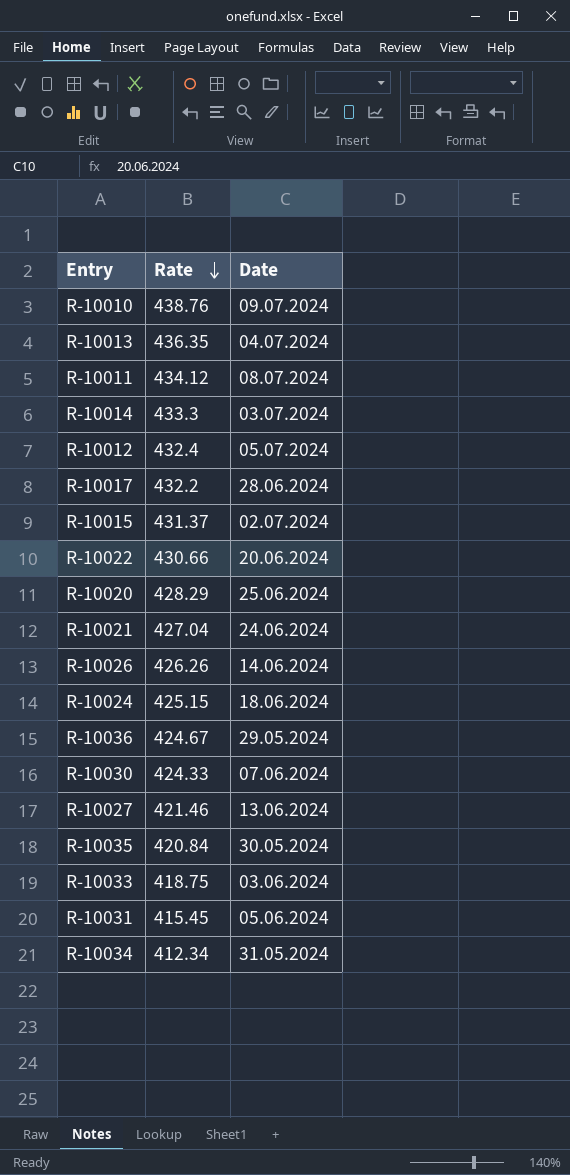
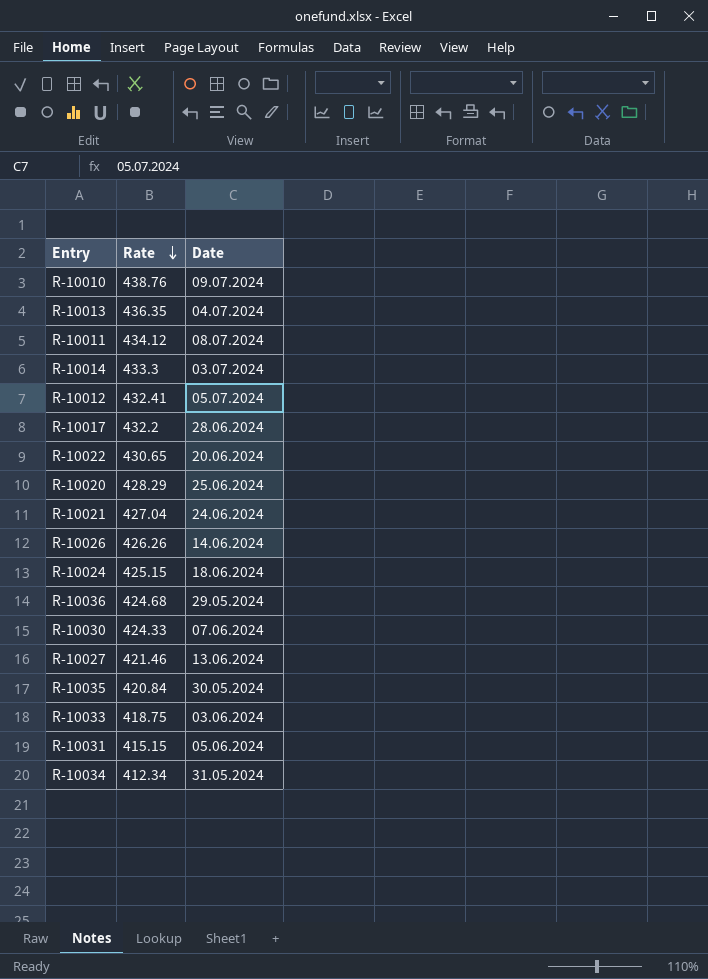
row R-10015: 431.37 | 02.07.2024 -> none
R-10012 | Rate: 432.4 -> 432.41
R-10022 | Rate: 430.66 -> 430.65
R-10036 | Rate: 424.67 -> 424.68
R-10031 | Rate: 415.45 -> 415.15

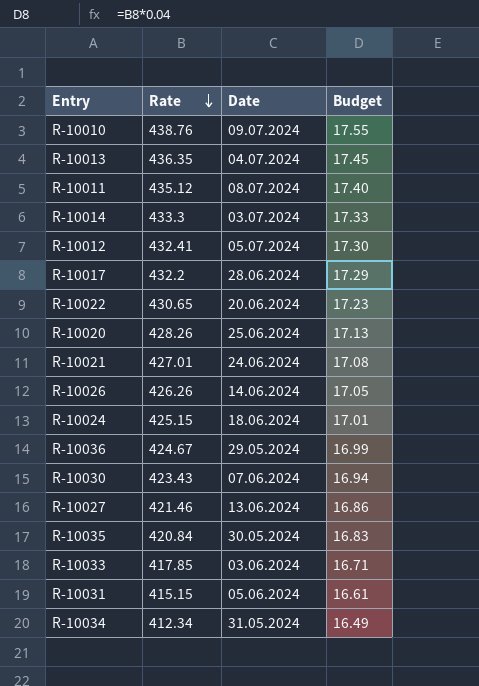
column Budget | formula: none -> [Rate] * 0.04
R-10011 | Rate: 434.12 -> 435.12
R-10020 | Rate: 428.29 -> 428.26
R-10021 | Rate: 427.04 -> 427.01
R-10036 | Rate: 424.68 -> 424.67
R-10030 | Rate: 424.33 -> 423.43
R-10033 | Rate: 418.75 -> 417.85

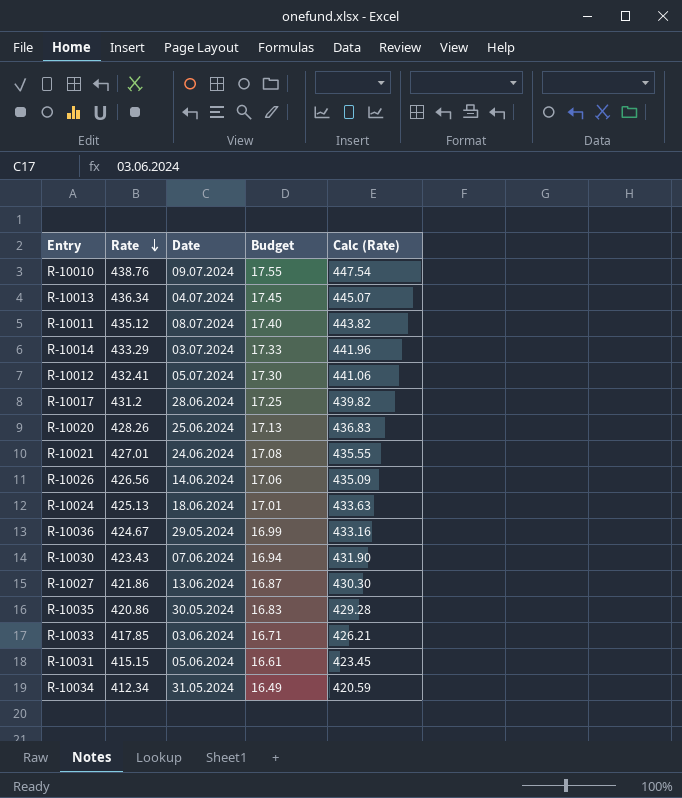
column Calc (Rate) | formula: none -> [Rate] * 1.02
row R-10022: 430.65 | 20.06.2024 | 17.23 -> none
R-10013 | Rate: 436.35 -> 436.34
R-10014 | Rate: 433.3 -> 433.29
R-10017 | Rate: 432.2 -> 431.2
R-10017 | Budget: 17.29 -> 17.25
R-10026 | Rate: 426.26 -> 426.56
R-10026 | Budget: 17.05 -> 17.06
R-10024 | Rate: 425.15 -> 425.13
R-10027 | Rate: 421.46 -> 421.86
R-10027 | Budget: 16.86 -> 16.87
R-10035 | Rate: 420.84 -> 420.86

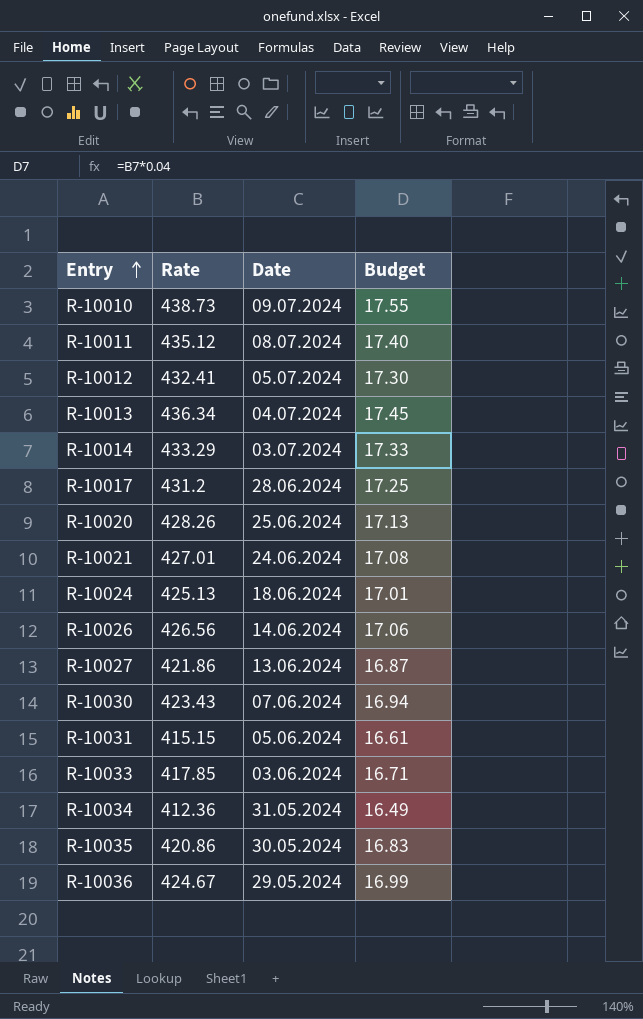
row order: Rate descending -> Entry ascending
column Calc (Rate) | formula: [Rate] * 1.02 -> none
R-10010 | Rate: 438.76 -> 438.73
R-10034 | Rate: 412.34 -> 412.36

